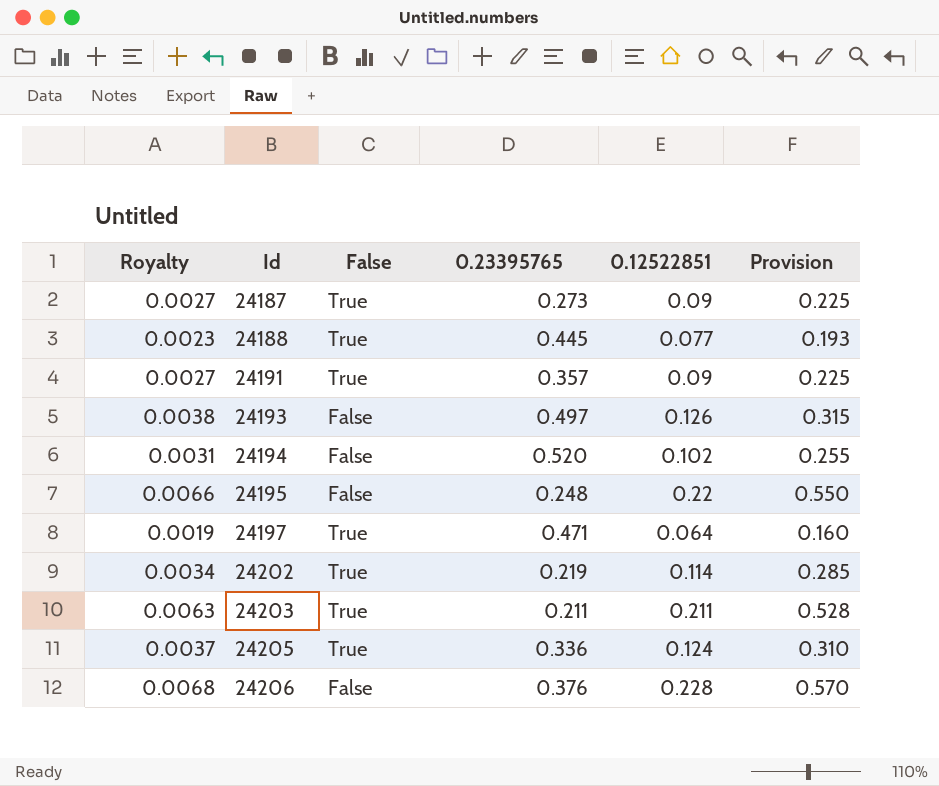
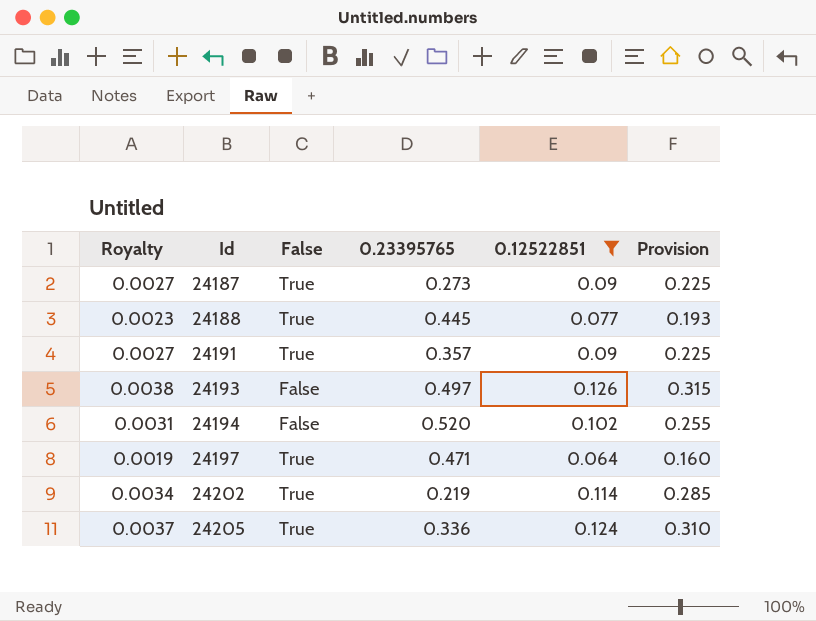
filter: none -> 0.12522851 <= 0.126

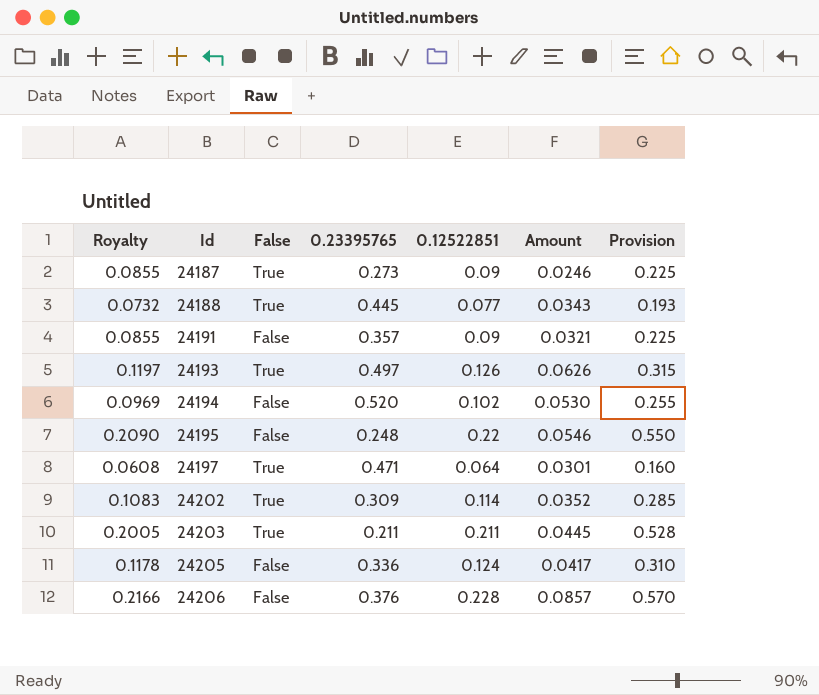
filter: 0.12522851 <= 0.126 -> none
column Royalty | formula: [0.12522851] * 0.03 -> [0.12522851] * 0.95
column Amount | formula: none -> [0.23395765] * [0.12522851]
24191 | False: True -> False
24193 | False: False -> True
24202 | 0.23395765: 0.219 -> 0.309
24205 | False: True -> False

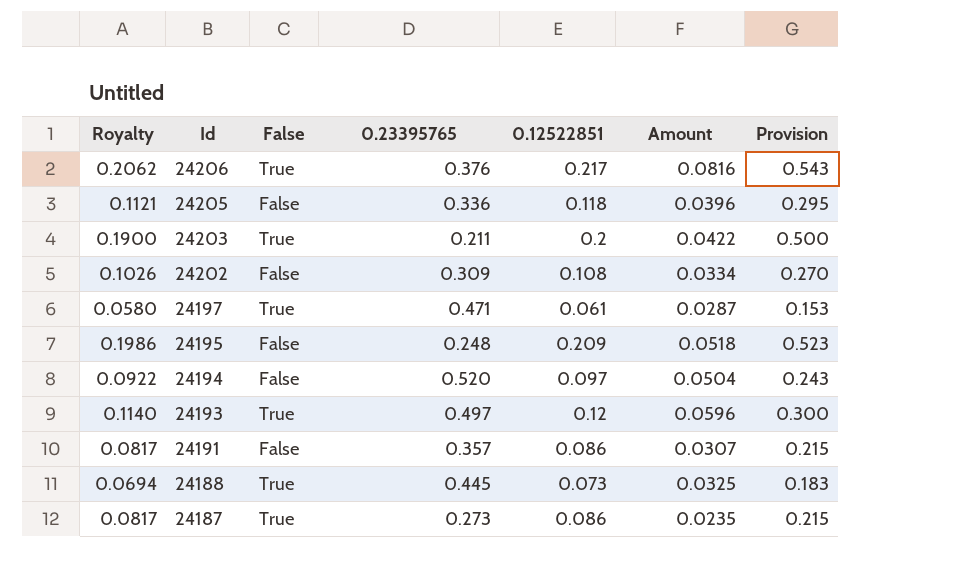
row order: Id ascending -> Id descending
24206 | Royalty: 0.2166 -> 0.2062
24206 | False: False -> True
24206 | 0.12522851: 0.228 -> 0.217
24206 | Amount: 0.0857 -> 0.0816
24206 | Provision: 0.570 -> 0.543
24205 | Royalty: 0.1178 -> 0.1121
24205 | 0.12522851: 0.124 -> 0.118
24205 | Amount: 0.0417 -> 0.0396
24205 | Provision: 0.310 -> 0.295
24203 | Royalty: 0.2005 -> 0.1900
24203 | 0.12522851: 0.211 -> 0.2
24203 | Amount: 0.0445 -> 0.0422
24203 | Provision: 0.528 -> 0.500
24202 | Royalty: 0.1083 -> 0.1026
24202 | False: True -> False
24202 | 0.12522851: 0.114 -> 0.108
24202 | Amount: 0.0352 -> 0.0334
24202 | Provision: 0.285 -> 0.270
24197 | Royalty: 0.0608 -> 0.0580
24197 | 0.12522851: 0.064 -> 0.061
24197 | Amount: 0.0301 -> 0.0287
24197 | Provision: 0.160 -> 0.153
24195 | Royalty: 0.2090 -> 0.1986
24195 | 0.12522851: 0.22 -> 0.209
24195 | Amount: 0.0546 -> 0.0518
24195 | Provision: 0.550 -> 0.523
24194 | Royalty: 0.0969 -> 0.0922
24194 | 0.12522851: 0.102 -> 0.097
24194 | Amount: 0.0530 -> 0.0504
24194 | Provision: 0.255 -> 0.243
24193 | Royalty: 0.1197 -> 0.1140
24193 | 0.12522851: 0.126 -> 0.12
24193 | Amount: 0.0626 -> 0.0596
24193 | Provision: 0.315 -> 0.300
24191 | Royalty: 0.0855 -> 0.0817
24191 | 0.12522851: 0.09 -> 0.086
24191 | Amount: 0.0321 -> 0.0307
24191 | Provision: 0.225 -> 0.215
24188 | Royalty: 0.0732 -> 0.0694
24188 | 0.12522851: 0.077 -> 0.073
24188 | Amount: 0.0343 -> 0.0325
24188 | Provision: 0.193 -> 0.183
24187 | Royalty: 0.0855 -> 0.0817
24187 | 0.12522851: 0.09 -> 0.086
24187 | Amount: 0.0246 -> 0.0235
24187 | Provision: 0.225 -> 0.215

